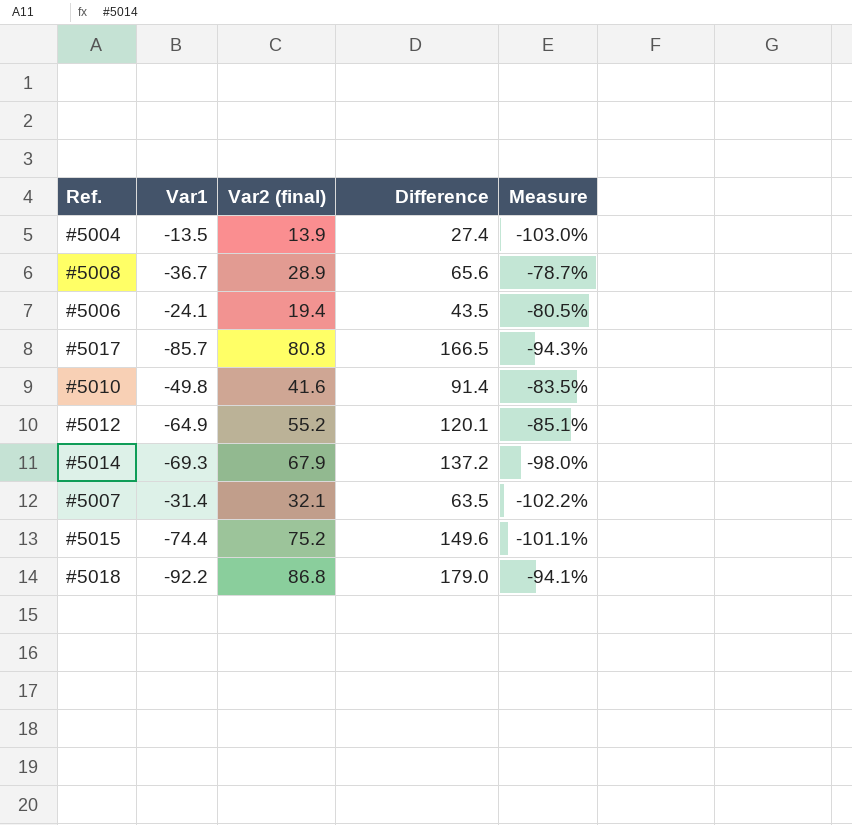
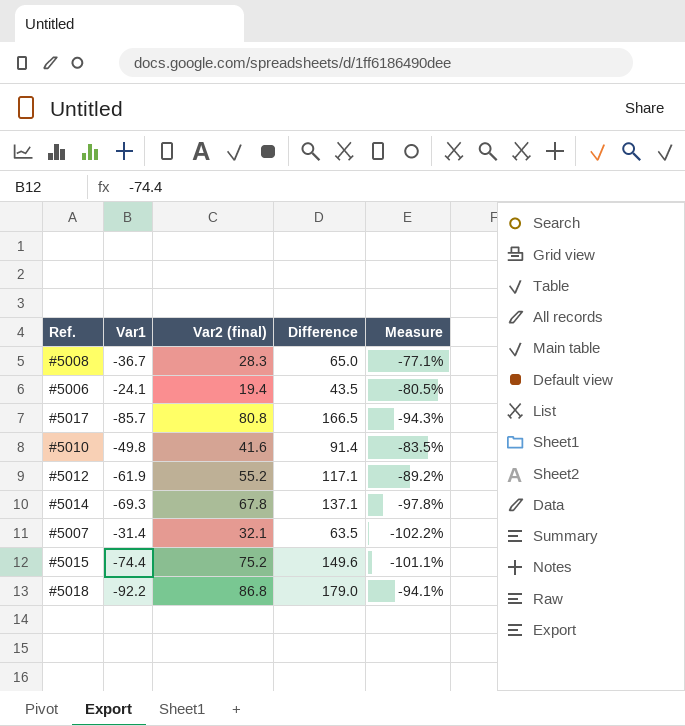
row #5004: -13.5 | 13.9 | 27.4 | -103.0% -> none
#5008 | Var2 (final): 28.9 -> 28.3
#5008 | Difference: 65.6 -> 65.0
#5008 | Measure: -78.7% -> -77.1%
#5012 | Var1: -64.9 -> -61.9
#5012 | Difference: 120.1 -> 117.1
#5012 | Measure: -85.1% -> -89.2%
#5014 | Var2 (final): 67.9 -> 67.8
#5014 | Difference: 137.2 -> 137.1
#5014 | Measure: -98.0% -> -97.8%

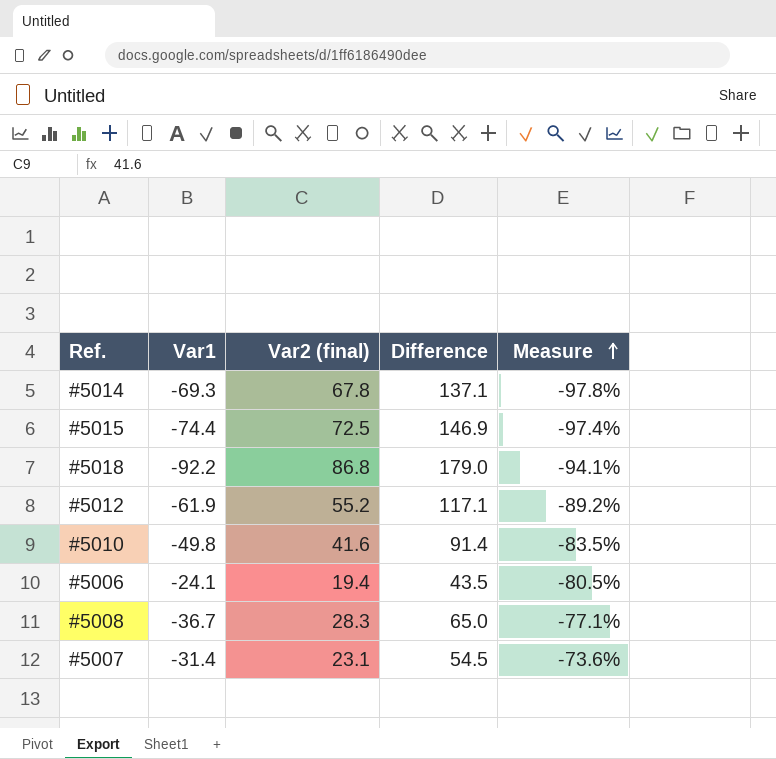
row order: none -> Measure ascending
row #5017: -85.7 | 80.8 | 166.5 | -94.3% -> none
#5015 | Var2 (final): 75.2 -> 72.5
#5015 | Difference: 149.6 -> 146.9
#5015 | Measure: -101.1% -> -97.4%
#5007 | Var2 (final): 32.1 -> 23.1
#5007 | Difference: 63.5 -> 54.5
#5007 | Measure: -102.2% -> -73.6%

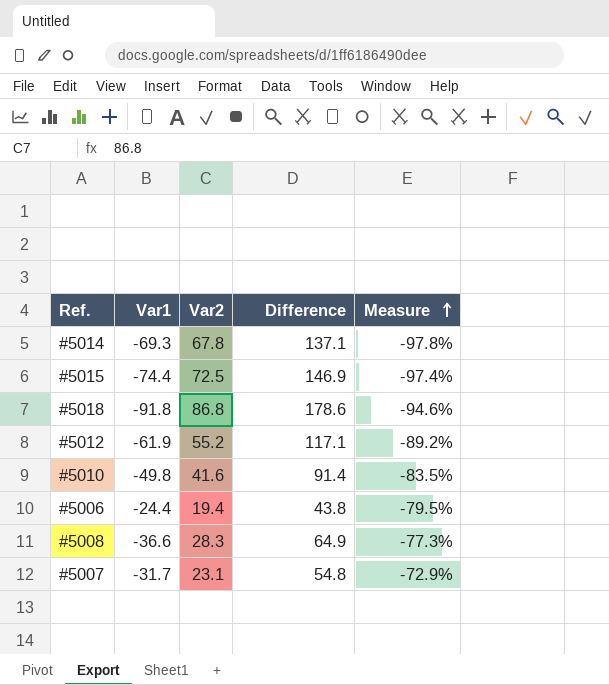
column name: Var2 (final) -> Var2
#5018 | Var1: -92.2 -> -91.8
#5018 | Difference: 179.0 -> 178.6
#5018 | Measure: -94.1% -> -94.6%
#5006 | Var1: -24.1 -> -24.4
#5006 | Difference: 43.5 -> 43.8
#5006 | Measure: -80.5% -> -79.5%
#5008 | Var1: -36.7 -> -36.6
#5008 | Difference: 65.0 -> 64.9
#5008 | Measure: -77.1% -> -77.3%
#5007 | Var1: -31.4 -> -31.7
#5007 | Difference: 54.5 -> 54.8
#5007 | Measure: -73.6% -> -72.9%

